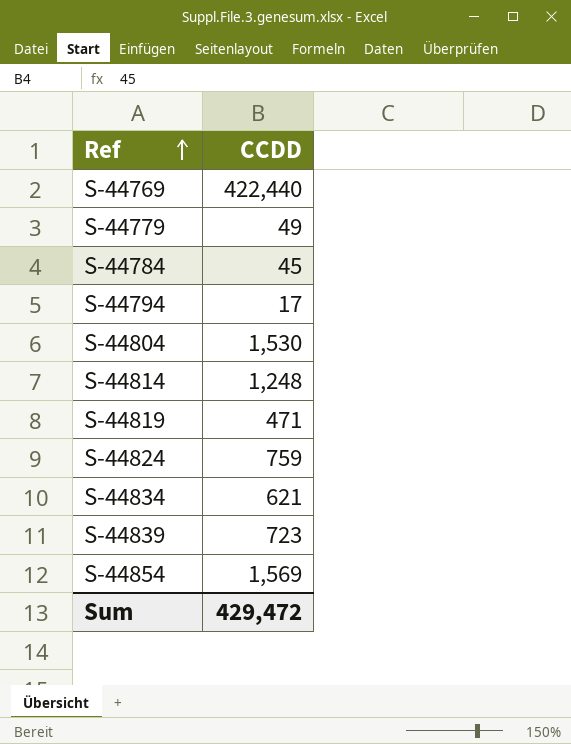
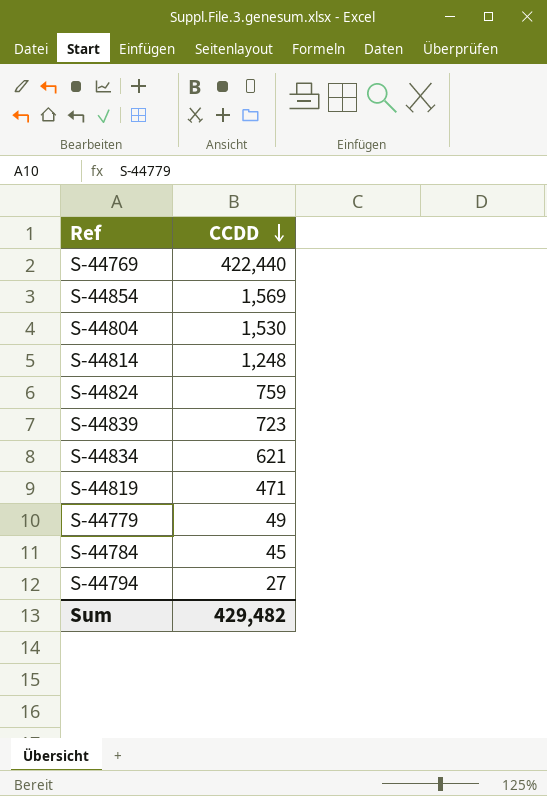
row order: Ref ascending -> CCDD descending
S-44794 | CCDD: 17 -> 27
Sum | CCDD: 429,472 -> 429,482

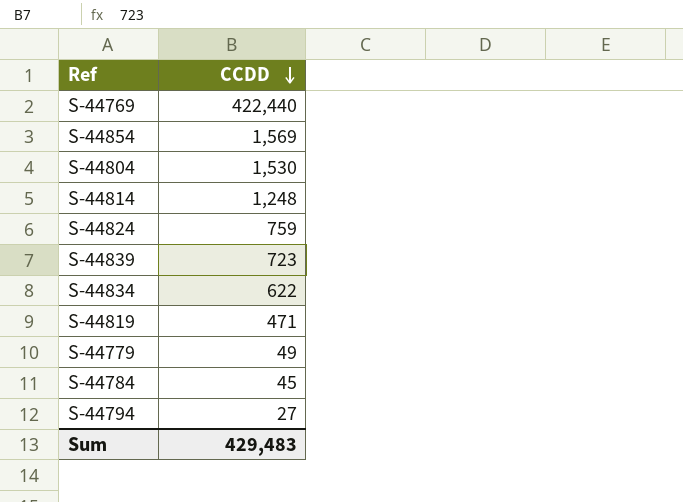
S-44834 | CCDD: 621 -> 622
Sum | CCDD: 429,482 -> 429,483

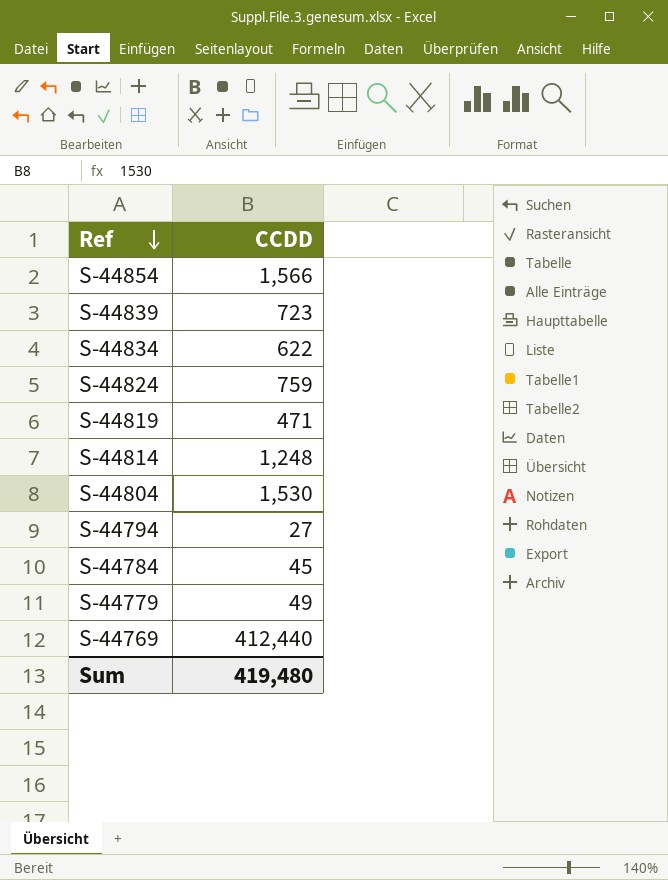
row order: CCDD descending -> Ref descending
S-44854 | CCDD: 1,569 -> 1,566
S-44769 | CCDD: 422,440 -> 412,440
Sum | CCDD: 429,483 -> 419,480

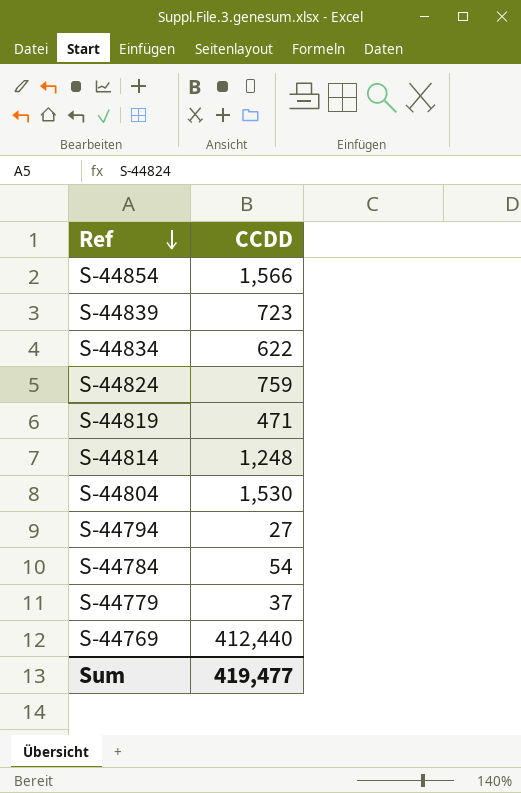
S-44784 | CCDD: 45 -> 54
S-44779 | CCDD: 49 -> 37
Sum | CCDD: 419,480 -> 419,477

